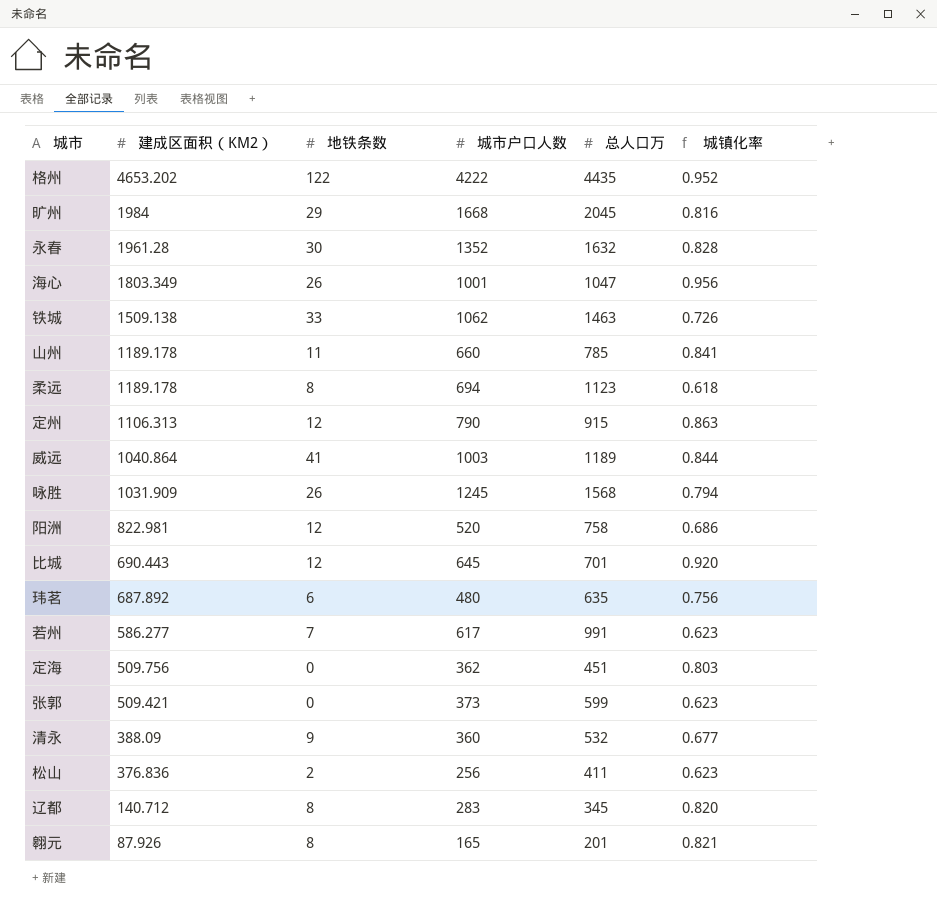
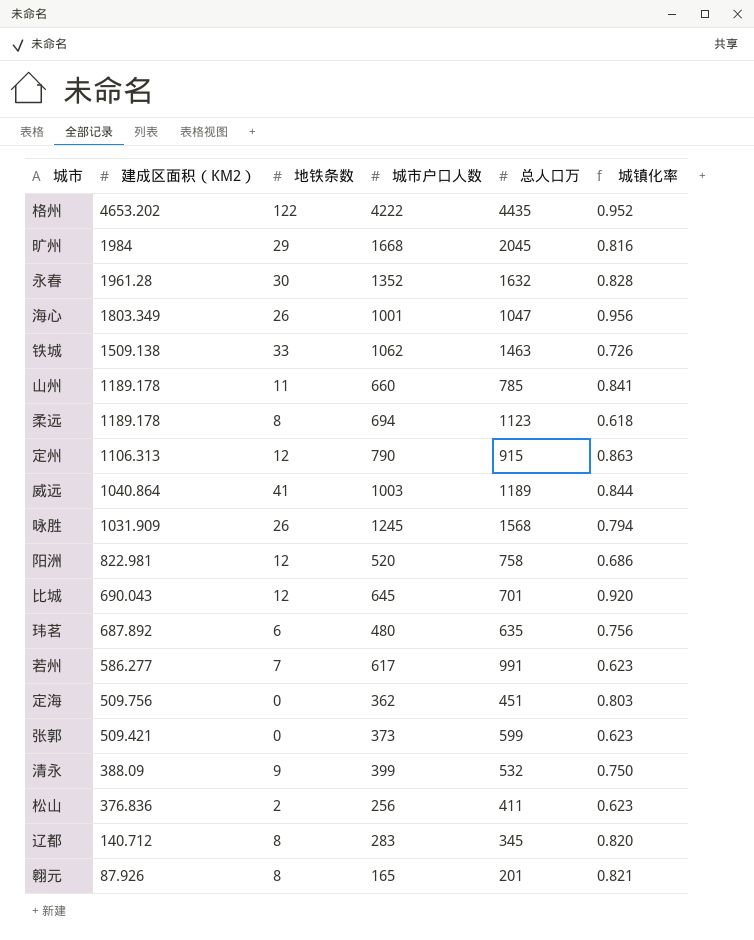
比城 | 建成区面积（KM2）: 690.443 -> 690.043
清永 | 城市户口人数: 360 -> 399
清永 | 城镇化率: 0.677 -> 0.750

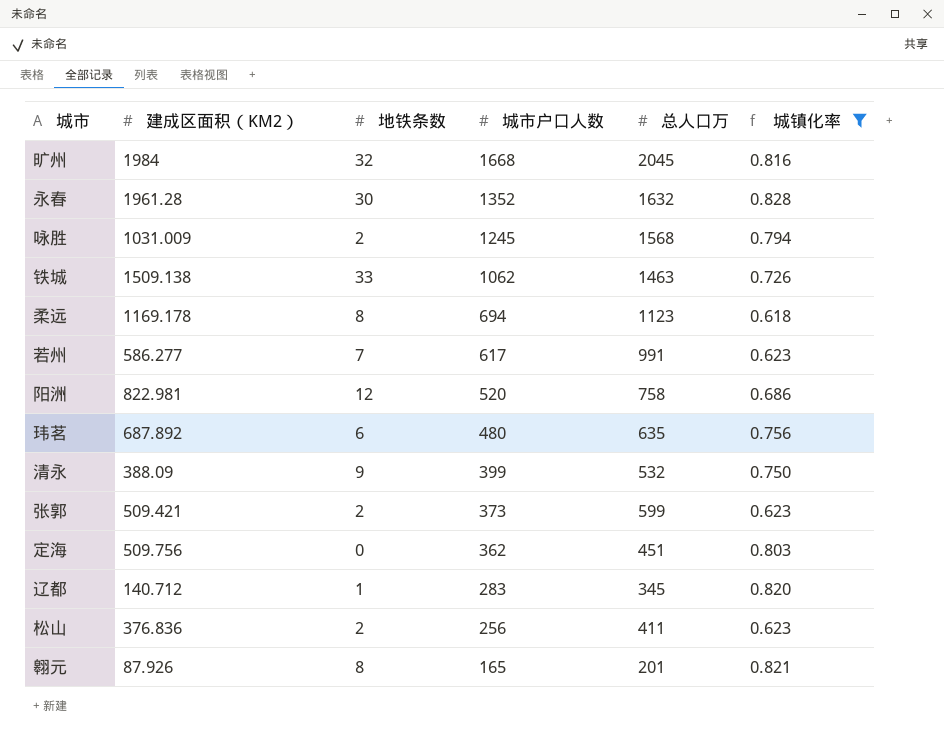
filter: none -> 城镇化率 <= 0.828
row order: 建成区面积（KM2） descending -> 城市户口人数 descending
旷州 | 地铁条数: 29 -> 32
咏胜 | 建成区面积（KM2）: 1031.909 -> 1031.009
咏胜 | 地铁条数: 26 -> 2
柔远 | 建成区面积（KM2）: 1189.178 -> 1169.178
张郭 | 地铁条数: 0 -> 2
辽都 | 地铁条数: 8 -> 1

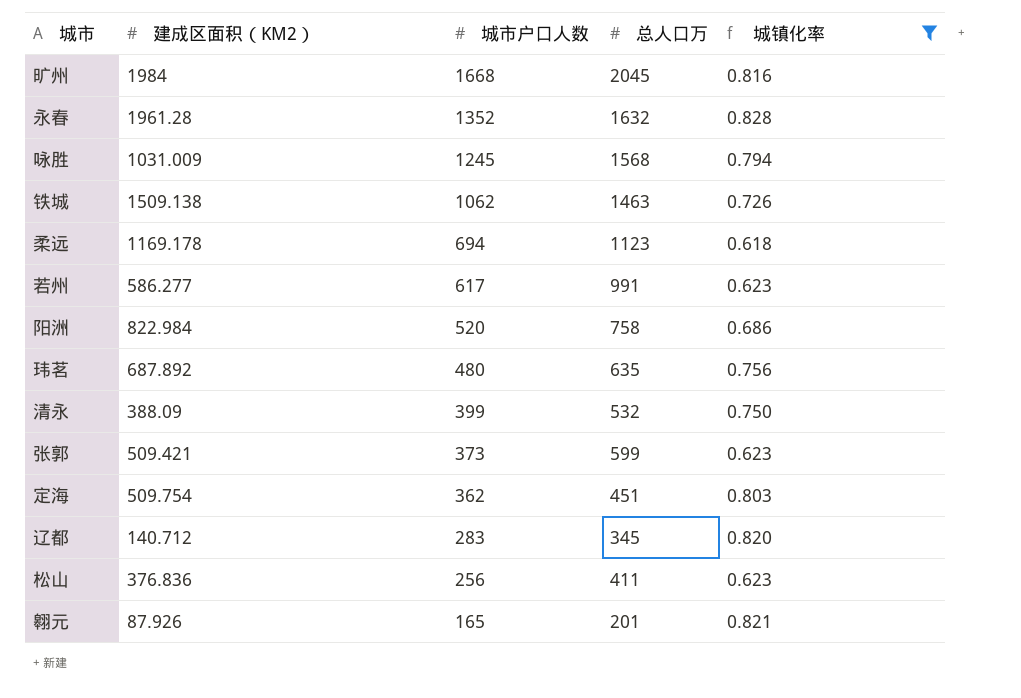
column 地铁条数 | position: 3 -> none
阳洲 | 建成区面积（KM2）: 822.981 -> 822.984
定海 | 建成区面积（KM2）: 509.756 -> 509.754

